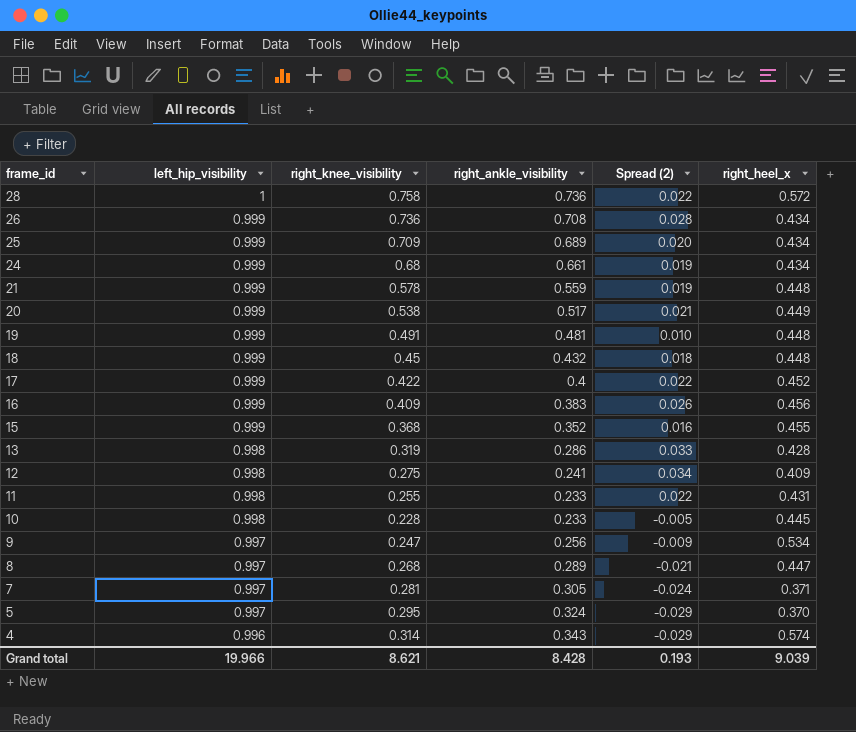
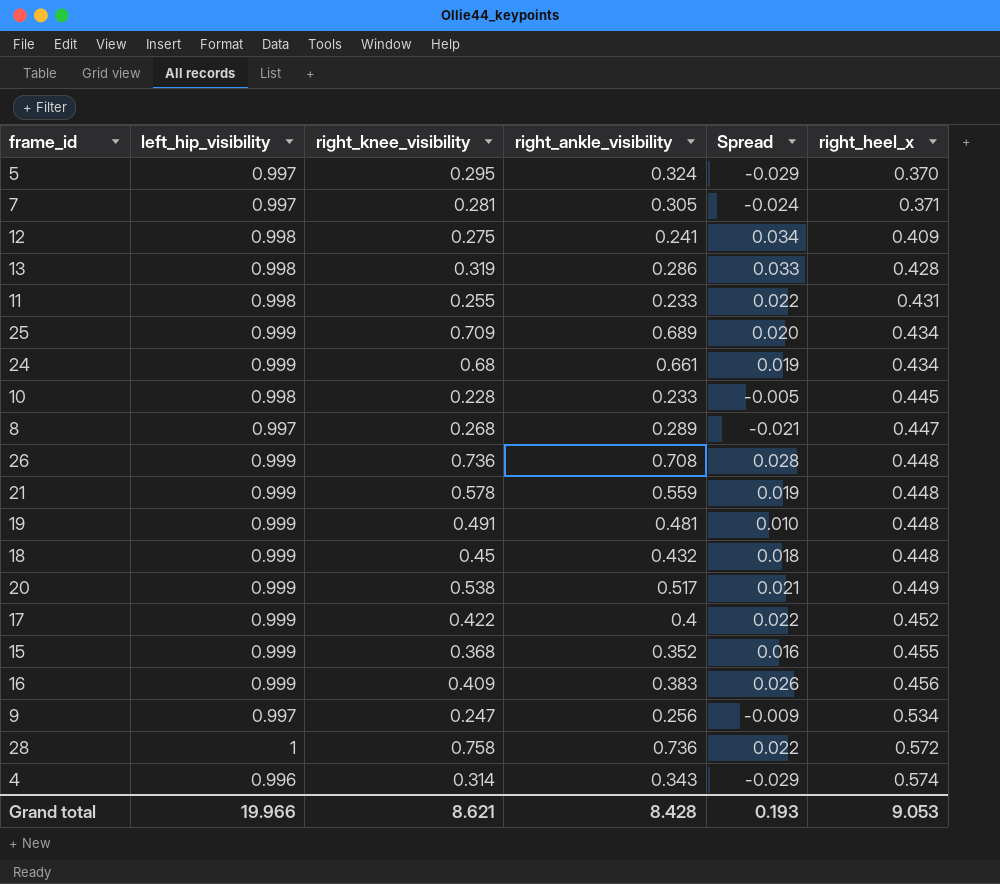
row order: frame_id descending -> right_heel_x ascending
column name: Spread (2) -> Spread
26 | right_heel_x: 0.434 -> 0.448
Grand total | right_heel_x: 9.039 -> 9.053

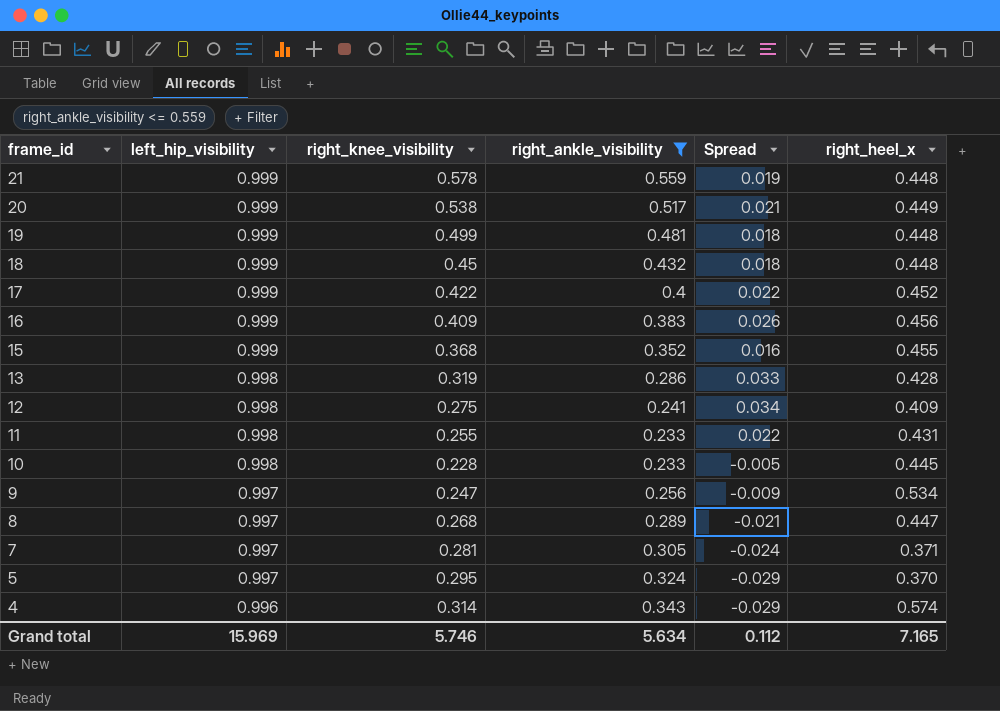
filter: none -> right_ankle_visibility <= 0.559
row order: right_heel_x ascending -> frame_id descending
19 | right_knee_visibility: 0.491 -> 0.499
19 | Spread: 0.010 -> 0.018
Grand total | left_hip_visibility: 19.966 -> 15.969
Grand total | right_knee_visibility: 8.621 -> 5.746
Grand total | right_ankle_visibility: 8.428 -> 5.634
Grand total | Spread: 0.193 -> 0.112
Grand total | right_heel_x: 9.053 -> 7.165

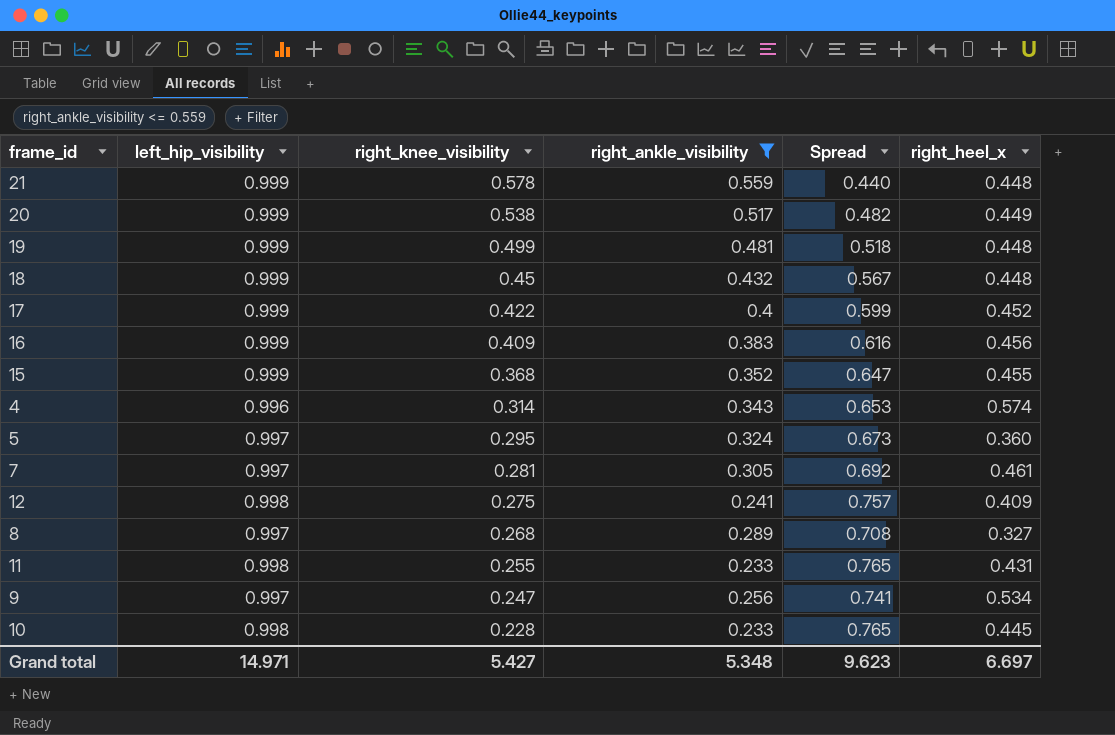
row order: frame_id descending -> right_knee_visibility descending
column Spread | formula: [right_knee_visibility] - [right_ankle_visibility] -> [left_hip_visibility] - [right_ankle_visibility]
row 13: 0.998 | 0.319 | 0.286 | 0.033 | 0.428 -> none
5 | right_heel_x: 0.370 -> 0.360
7 | right_heel_x: 0.371 -> 0.461
8 | right_heel_x: 0.447 -> 0.327
Grand total | left_hip_visibility: 15.969 -> 14.971
Grand total | right_knee_visibility: 5.746 -> 5.427
Grand total | right_ankle_visibility: 5.634 -> 5.348
Grand total | Spread: 0.112 -> 9.623
Grand total | right_heel_x: 7.165 -> 6.697

